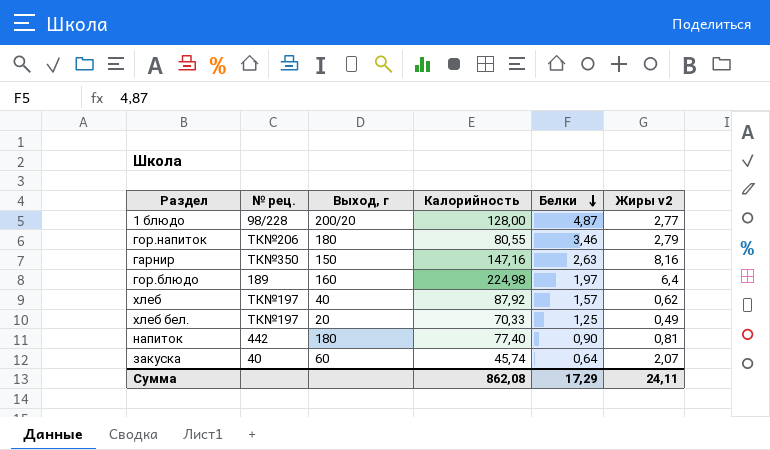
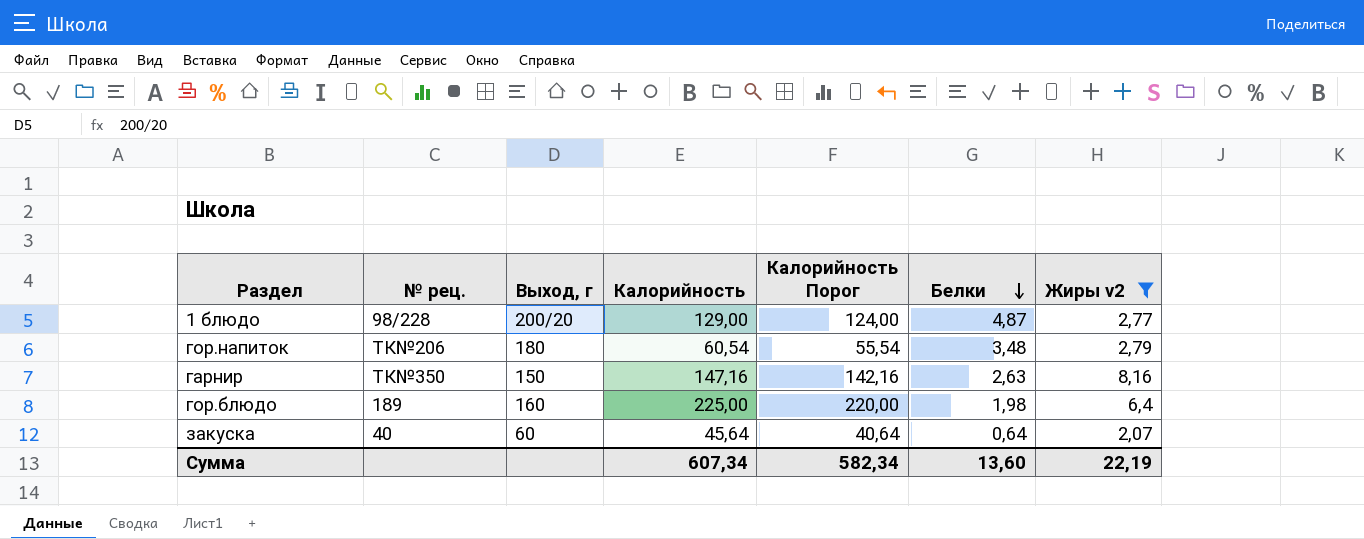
filter: none -> Жиры v2 >= 2,07
column Калорийность Порог | formula: none -> [Калорийность] - 5
1 блюдо | Калорийность: 128,00 -> 129,00
гор.напиток | Калорийность: 80,55 -> 60,54
гор.напиток | Белки: 3,46 -> 3,48
гор.блюдо | Калорийность: 224,98 -> 225,00
гор.блюдо | Белки: 1,97 -> 1,98
закуска | Калорийность: 45,74 -> 45,64
Сумма | Калорийность: 862,08 -> 607,34
Сумма | Белки: 17,29 -> 13,60
Сумма | Жиры v2: 24,11 -> 22,19

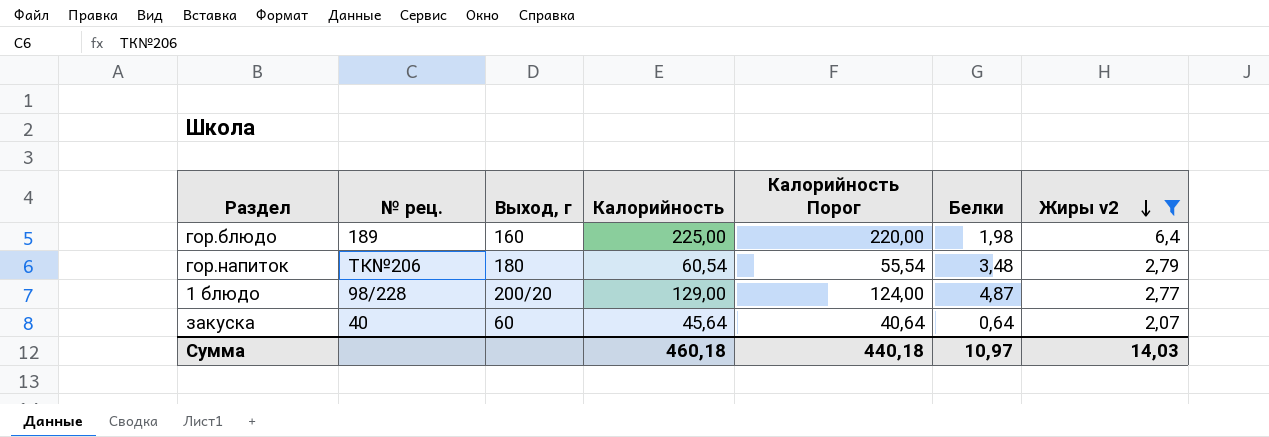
row order: Белки descending -> Жиры v2 descending
row гарнир: ТК№350 | 150 | 147,16 | 142,16 | 2,63 | 8,16 -> none
Сумма | Калорийность: 607,34 -> 460,18
Сумма | Калорийность Порог: 582,34 -> 440,18
Сумма | Белки: 13,60 -> 10,97
Сумма | Жиры v2: 22,19 -> 14,03

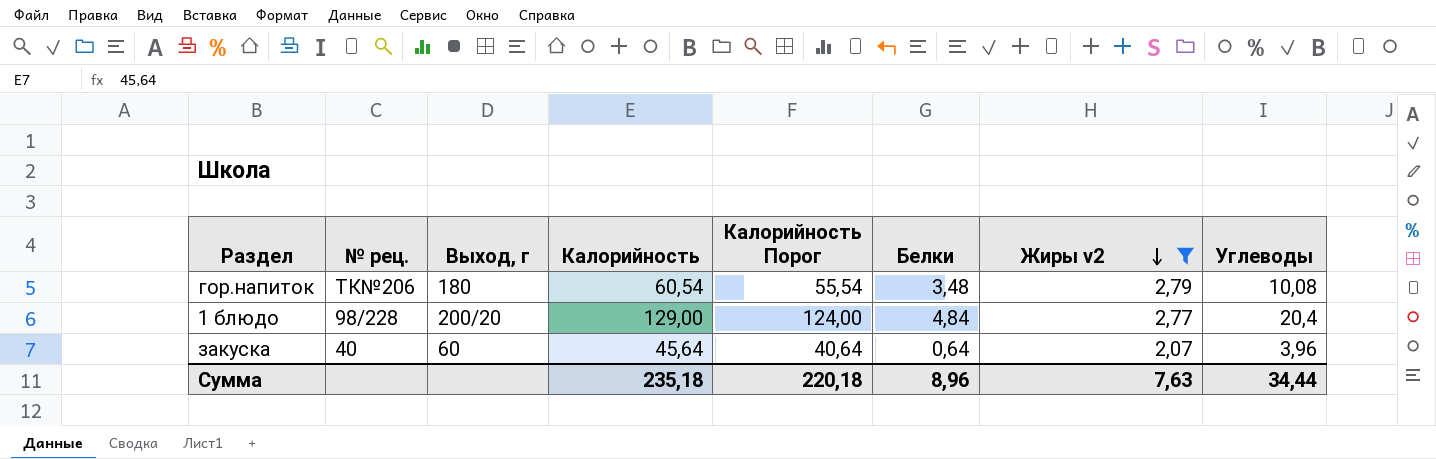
column Углеводы | position: none -> 8
row гор.блюдо: 189 | 160 | 225,00 | 220,00 | 1,98 | 6,4 -> none
1 блюдо | Белки: 4,87 -> 4,84
Сумма | Калорийность: 460,18 -> 235,18
Сумма | Калорийность Порог: 440,18 -> 220,18
Сумма | Белки: 10,97 -> 8,96
Сумма | Жиры v2: 14,03 -> 7,63

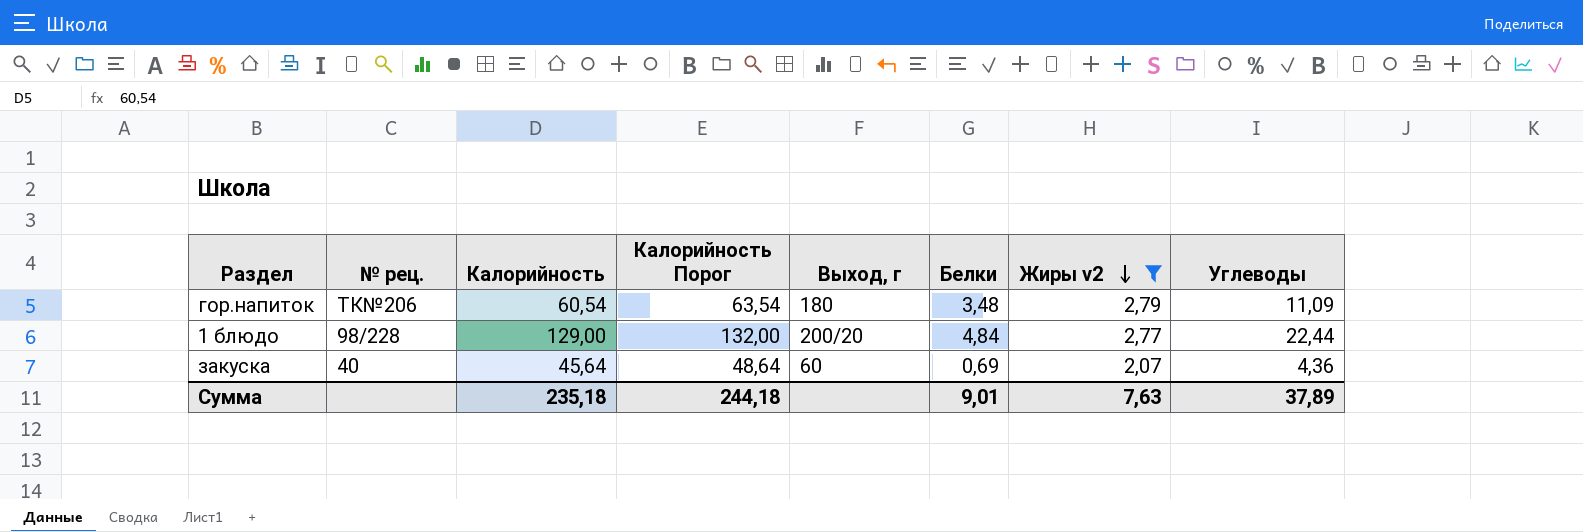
column Калорийность Порог | formula: [Калорийность] - 5 -> [Калорийность] + 3
column Выход, г | position: 3 -> 5
гор.напиток | Углеводы: 10,08 -> 11,09
1 блюдо | Углеводы: 20,4 -> 22,44
закуска | Белки: 0,64 -> 0,69
закуска | Углеводы: 3,96 -> 4,36
Сумма | Калорийность Порог: 220,18 -> 244,18
Сумма | Белки: 8,96 -> 9,01
Сумма | Углеводы: 34,44 -> 37,89

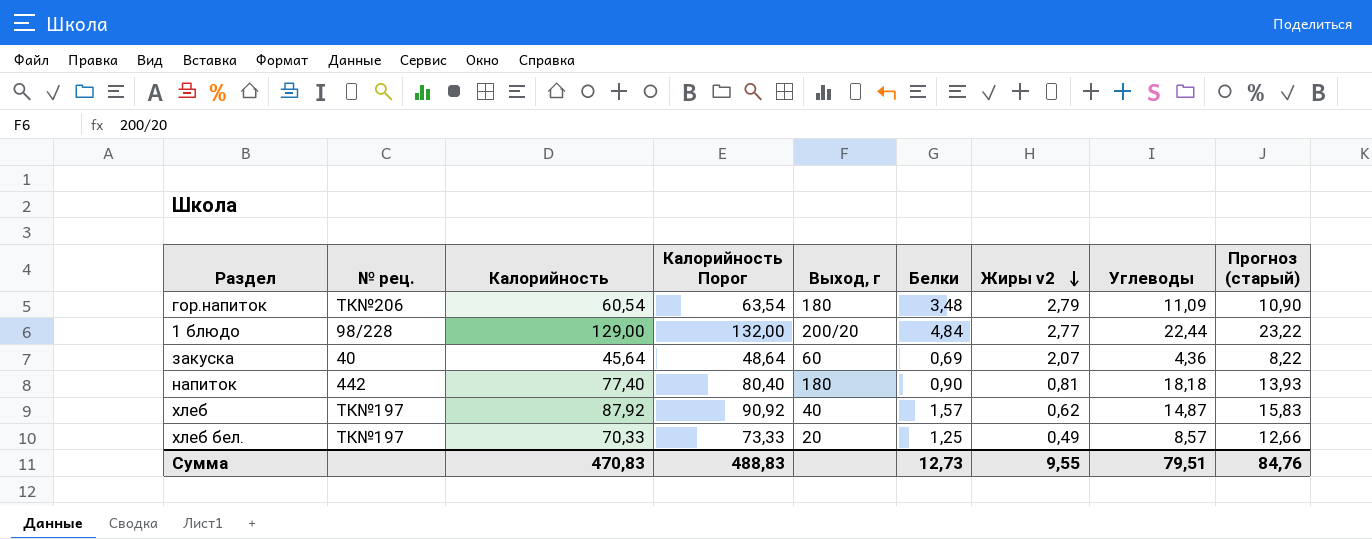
filter: Жиры v2 >= 2,07 -> none
column Прогноз (старый) | formula: none -> [Калорийность] * 0,18
Сумма | Калорийность: 235,18 -> 470,83
Сумма | Калорийность Порог: 244,18 -> 488,83
Сумма | Белки: 9,01 -> 12,73
Сумма | Жиры v2: 7,63 -> 9,55
Сумма | Углеводы: 37,89 -> 79,51

